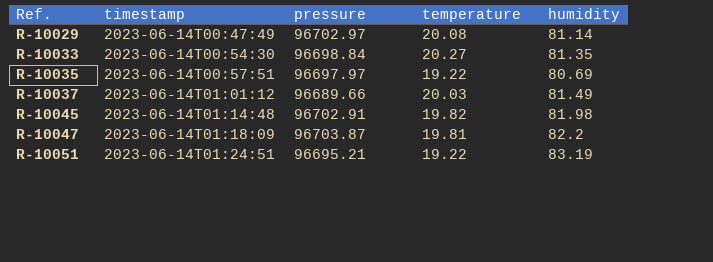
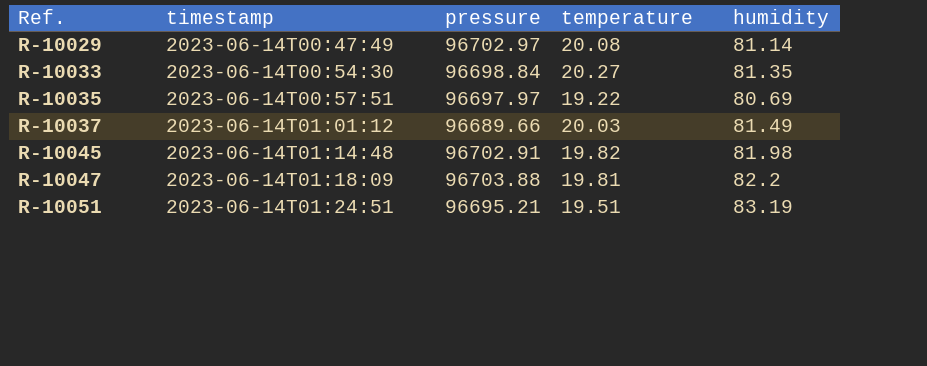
R-10047 | pressure: 96703.87 -> 96703.88
R-10051 | temperature: 19.22 -> 19.51

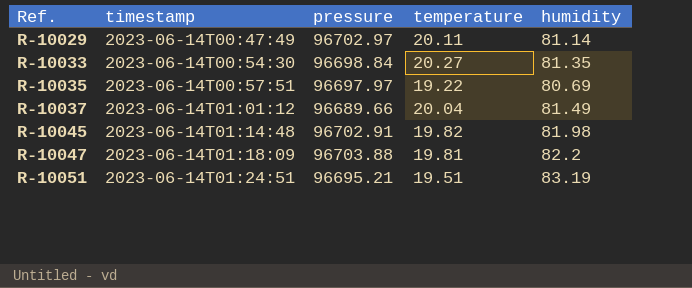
R-10029 | temperature: 20.08 -> 20.11
R-10037 | temperature: 20.03 -> 20.04

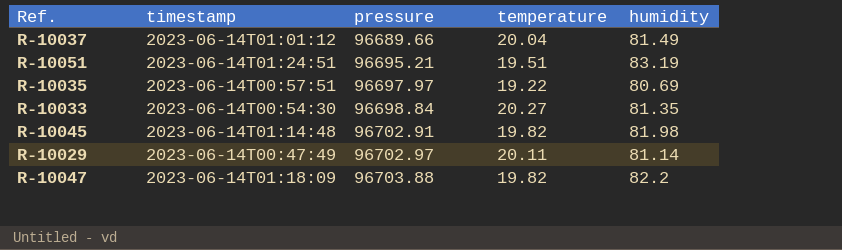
row order: Ref. ascending -> pressure ascending
R-10047 | temperature: 19.81 -> 19.82

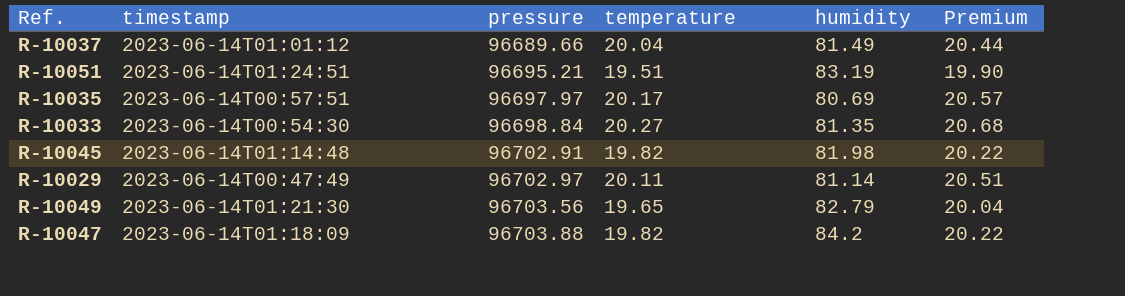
column Premium | formula: none -> [temperature] * 1.02
R-10035 | temperature: 19.22 -> 20.17
row R-10049: none -> 2023-06-14T01:21:30 | 96703.56 | 19.65 | 82.79 | 20.04
R-10047 | humidity: 82.2 -> 84.2

